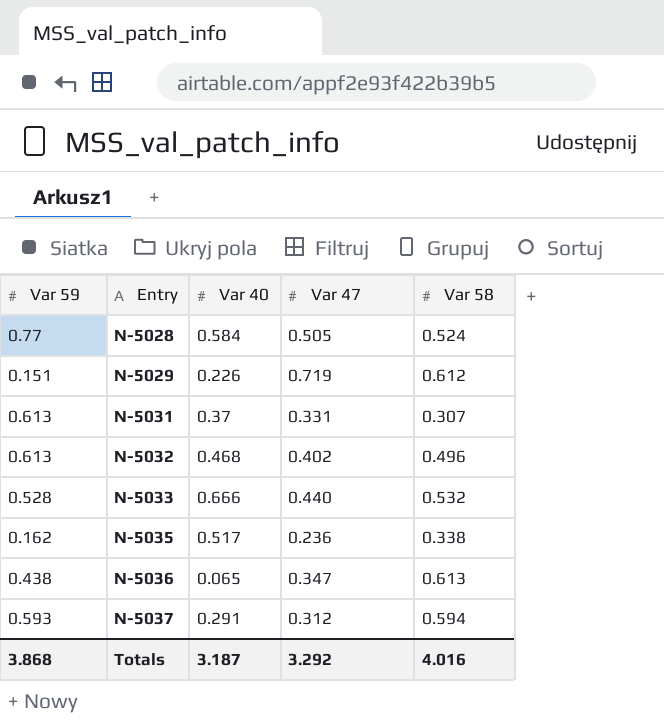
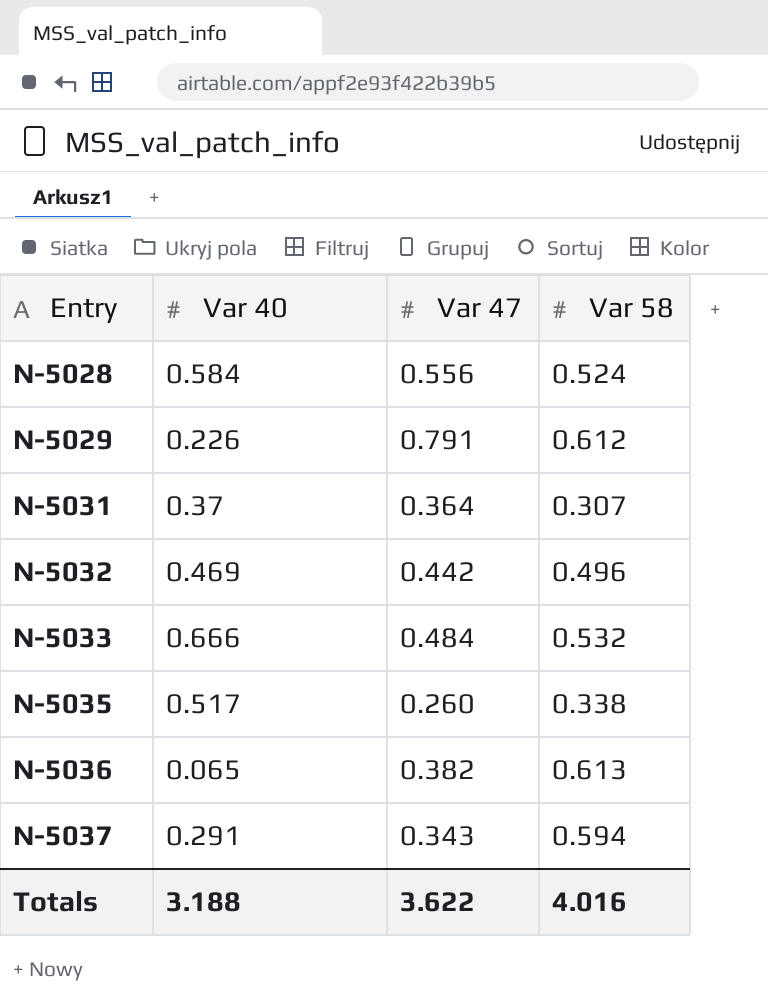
column Var 59 | position: 1 -> none
N-5028 | Var 47: 0.505 -> 0.556
N-5029 | Var 47: 0.719 -> 0.791
N-5031 | Var 47: 0.331 -> 0.364
N-5032 | Var 40: 0.468 -> 0.469
N-5032 | Var 47: 0.402 -> 0.442
N-5033 | Var 47: 0.440 -> 0.484
N-5035 | Var 47: 0.236 -> 0.260
N-5036 | Var 47: 0.347 -> 0.382
N-5037 | Var 47: 0.312 -> 0.343
Totals | Var 40: 3.187 -> 3.188
Totals | Var 47: 3.292 -> 3.622

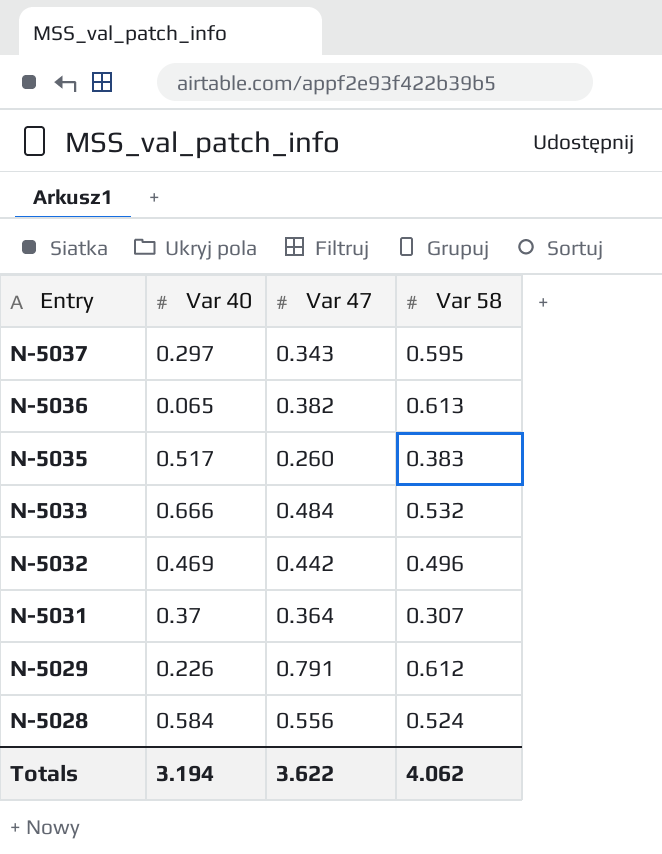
row order: Entry ascending -> Entry descending
N-5037 | Var 40: 0.291 -> 0.297
N-5037 | Var 58: 0.594 -> 0.595
N-5035 | Var 58: 0.338 -> 0.383
Totals | Var 40: 3.188 -> 3.194
Totals | Var 58: 4.016 -> 4.062

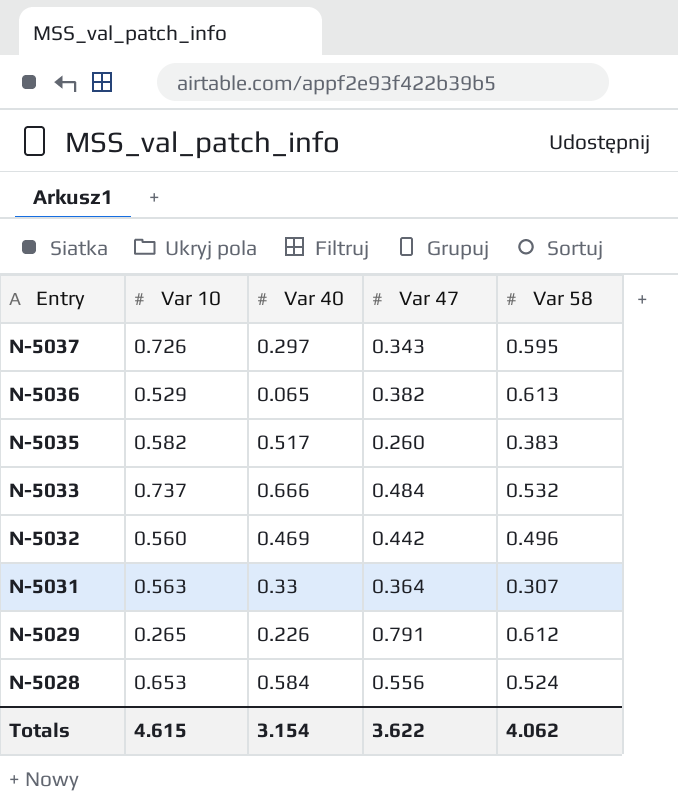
column Var 10 | position: none -> 2
N-5031 | Var 40: 0.37 -> 0.33
Totals | Var 40: 3.194 -> 3.154

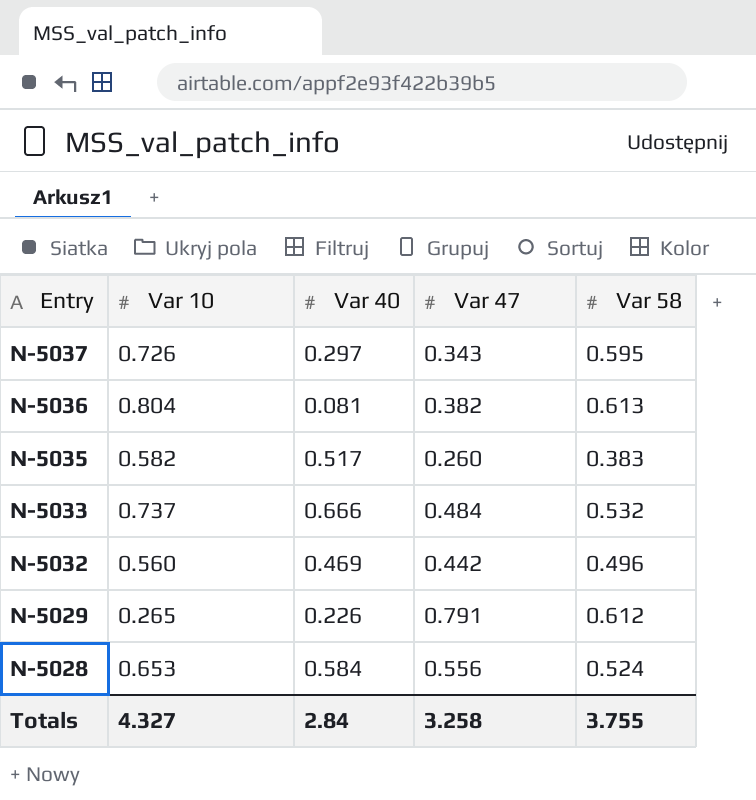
row N-5031: 0.563 | 0.33 | 0.364 | 0.307 -> none
N-5036 | Var 10: 0.529 -> 0.804
N-5036 | Var 40: 0.065 -> 0.081
Totals | Var 10: 4.615 -> 4.327
Totals | Var 40: 3.154 -> 2.84
Totals | Var 47: 3.622 -> 3.258
Totals | Var 58: 4.062 -> 3.755

